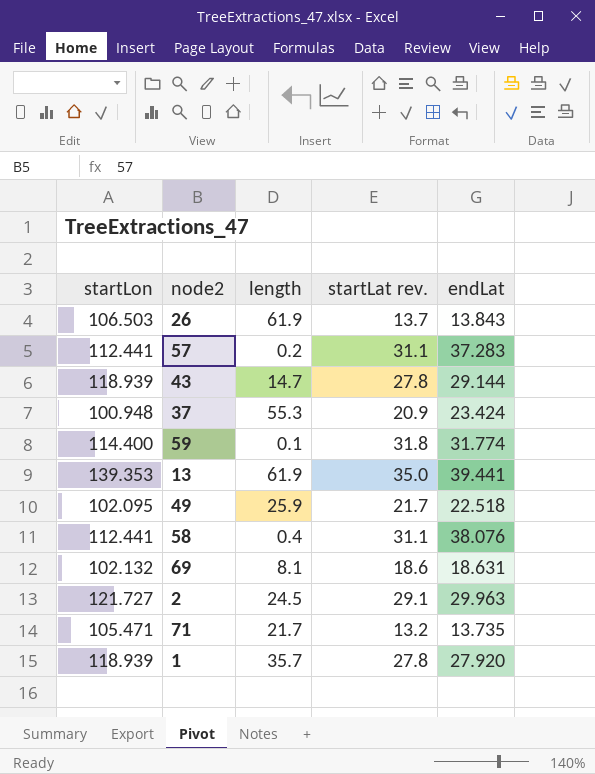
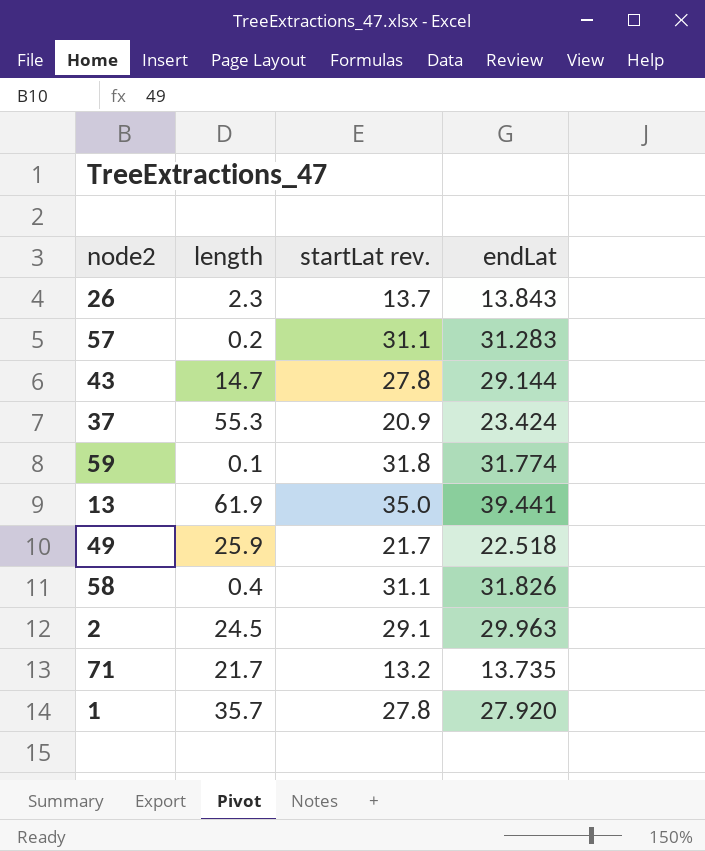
column startLon | position: 1 -> none
row 69: 102.132 | 8.1 | 18.6 | 18.631 -> none
26 | length: 61.9 -> 2.3
57 | endLat: 37.283 -> 31.283
58 | endLat: 38.076 -> 31.826

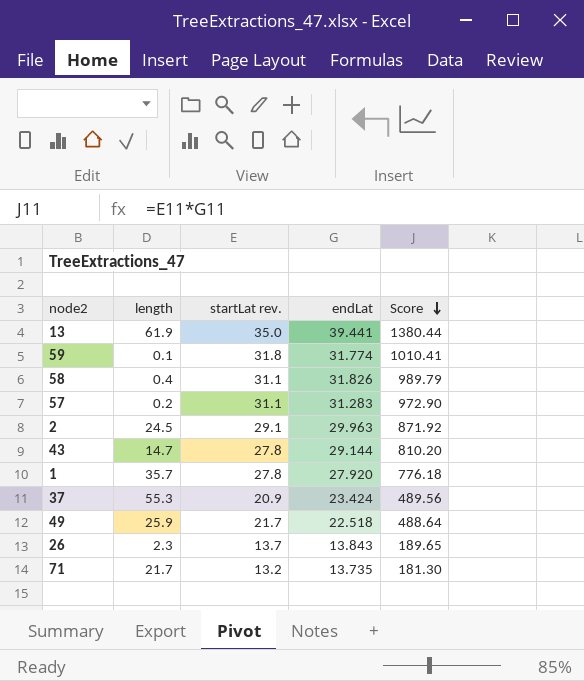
row order: none -> Score descending
column Score | formula: none -> [startLat rev.] * [endLat]

